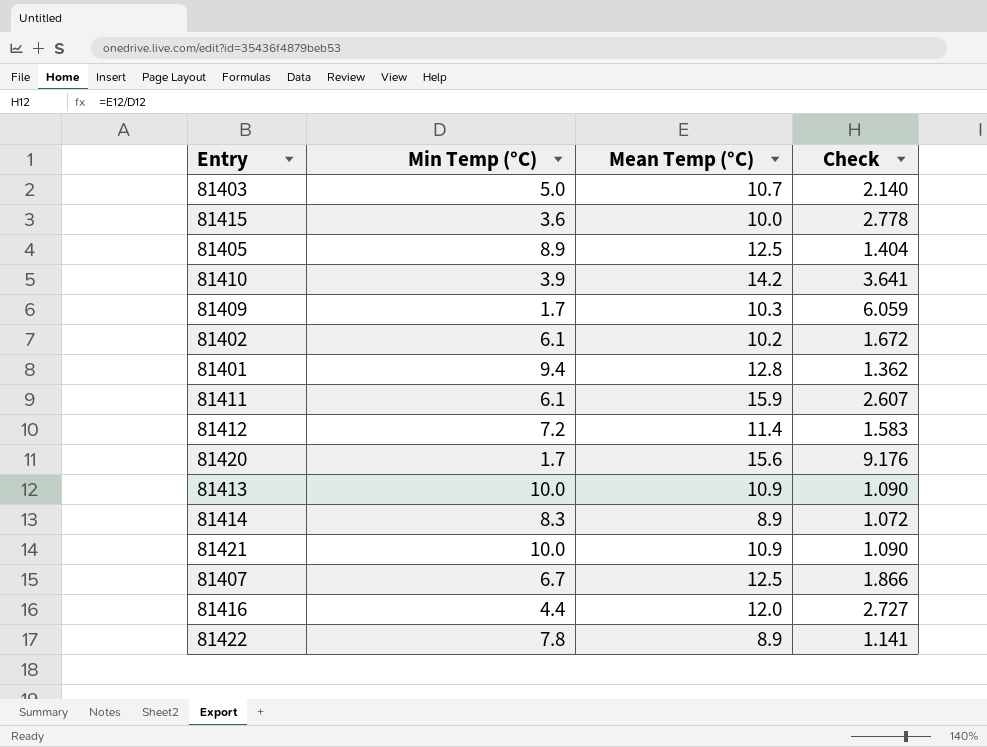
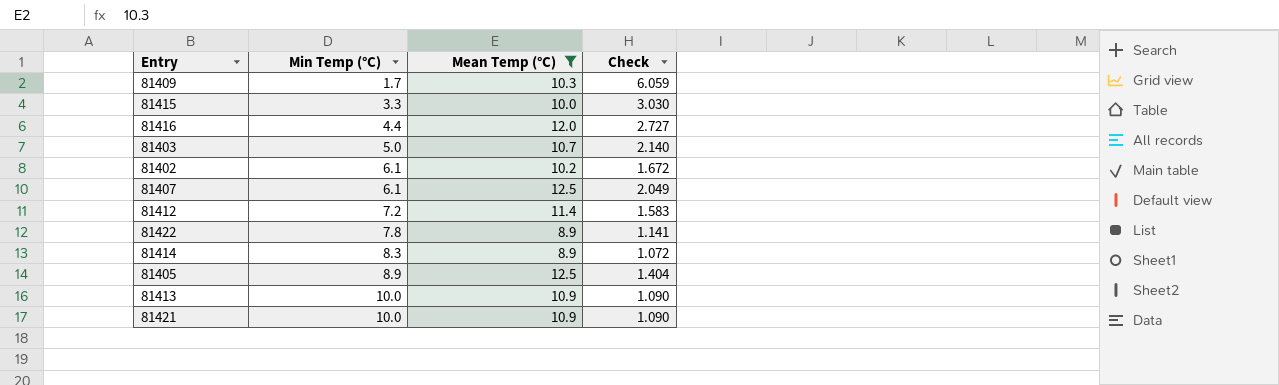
filter: none -> Mean Temp (°C) <= 12.5
row order: none -> Min Temp (°C) ascending
81415 | Min Temp (°C): 3.6 -> 3.3
81415 | Check: 2.778 -> 3.030
81407 | Min Temp (°C): 6.7 -> 6.1
81407 | Check: 1.866 -> 2.049

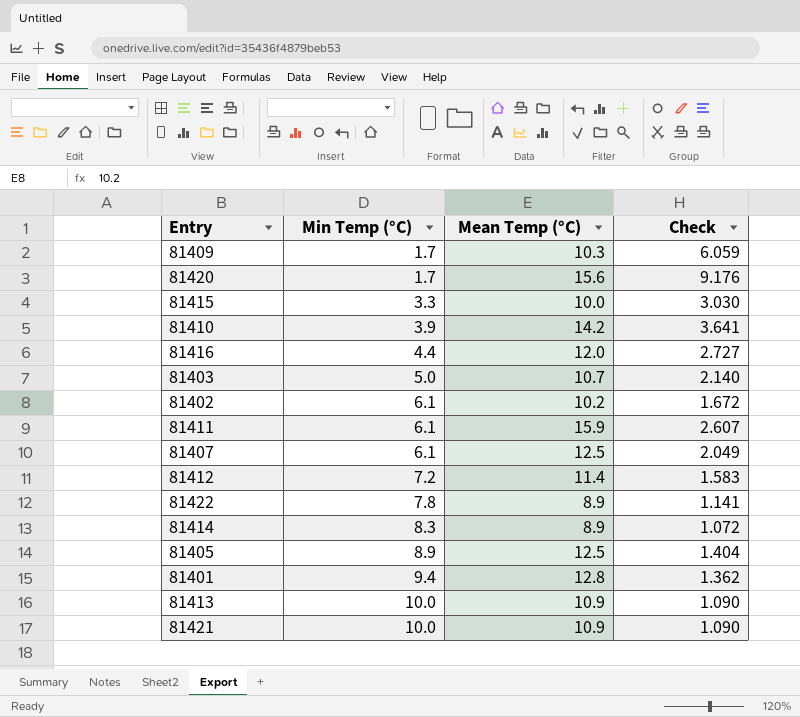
filter: Mean Temp (°C) <= 12.5 -> none

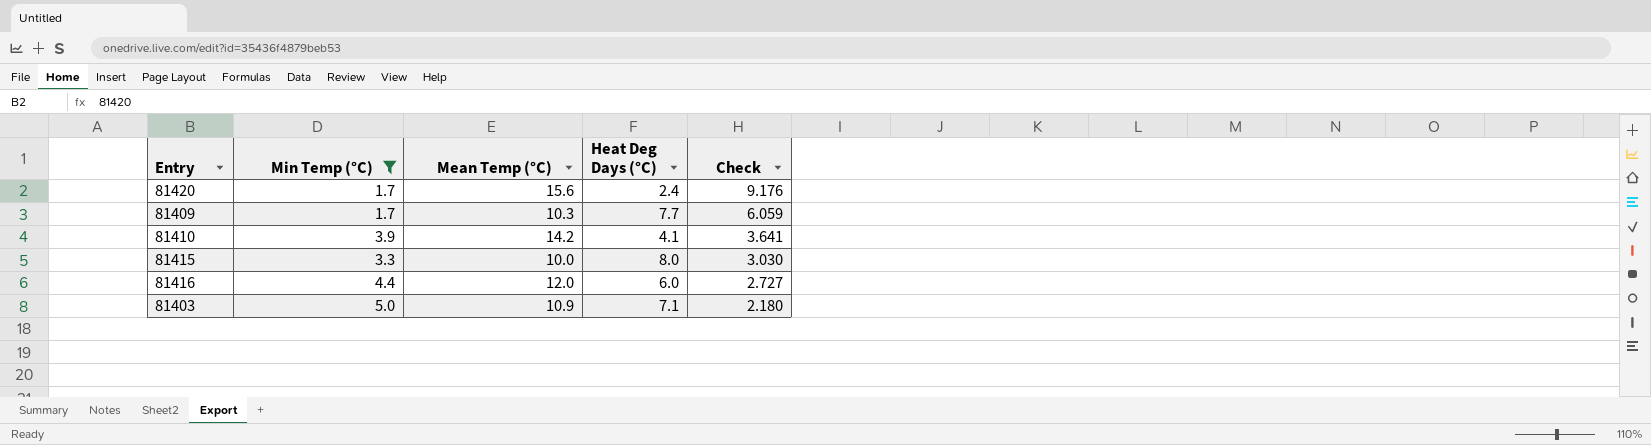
filter: none -> Min Temp (°C) <= 5.0
row order: Min Temp (°C) ascending -> Check descending
column Heat Deg Days (°C) | position: none -> 4
81403 | Mean Temp (°C): 10.7 -> 10.9
81403 | Check: 2.140 -> 2.180

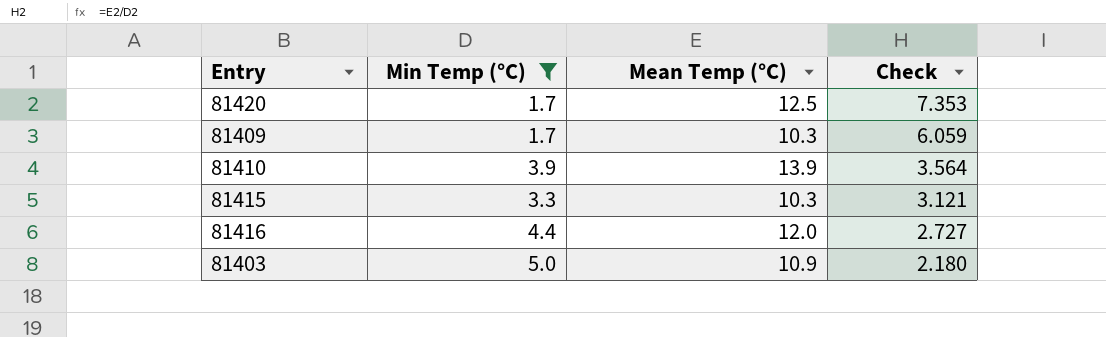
column Heat Deg Days (°C) | position: 4 -> none
81420 | Mean Temp (°C): 15.6 -> 12.5
81420 | Check: 9.176 -> 7.353
81410 | Mean Temp (°C): 14.2 -> 13.9
81410 | Check: 3.641 -> 3.564
81415 | Mean Temp (°C): 10.0 -> 10.3
81415 | Check: 3.030 -> 3.121

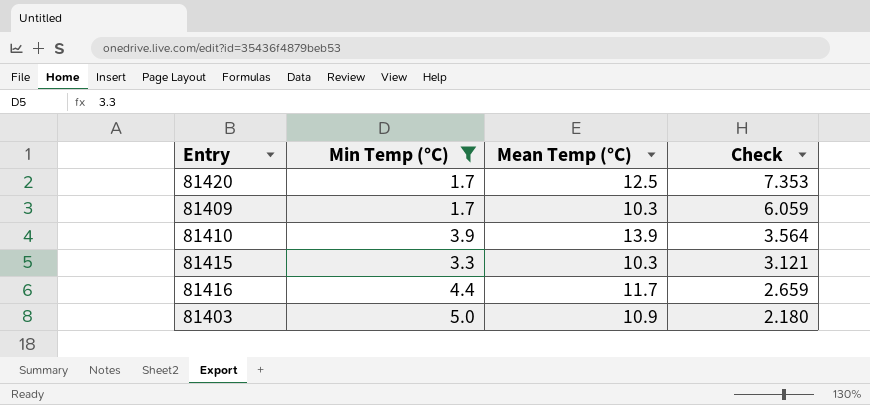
81416 | Mean Temp (°C): 12.0 -> 11.7
81416 | Check: 2.727 -> 2.659

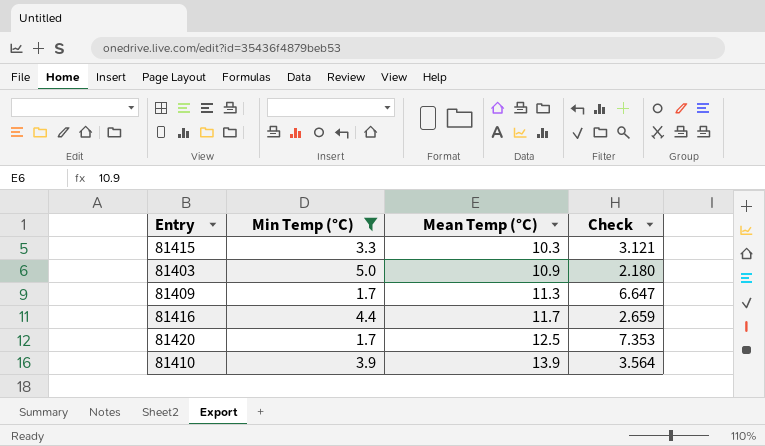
row order: Check descending -> Mean Temp (°C) ascending
81409 | Mean Temp (°C): 10.3 -> 11.3
81409 | Check: 6.059 -> 6.647

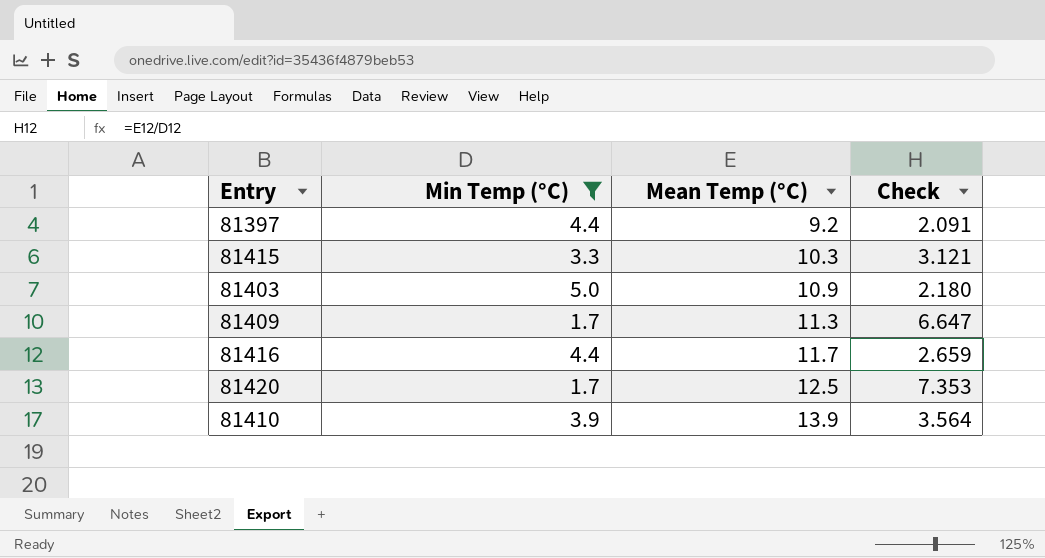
row 81397: none -> 4.4 | 9.2 | 2.091

